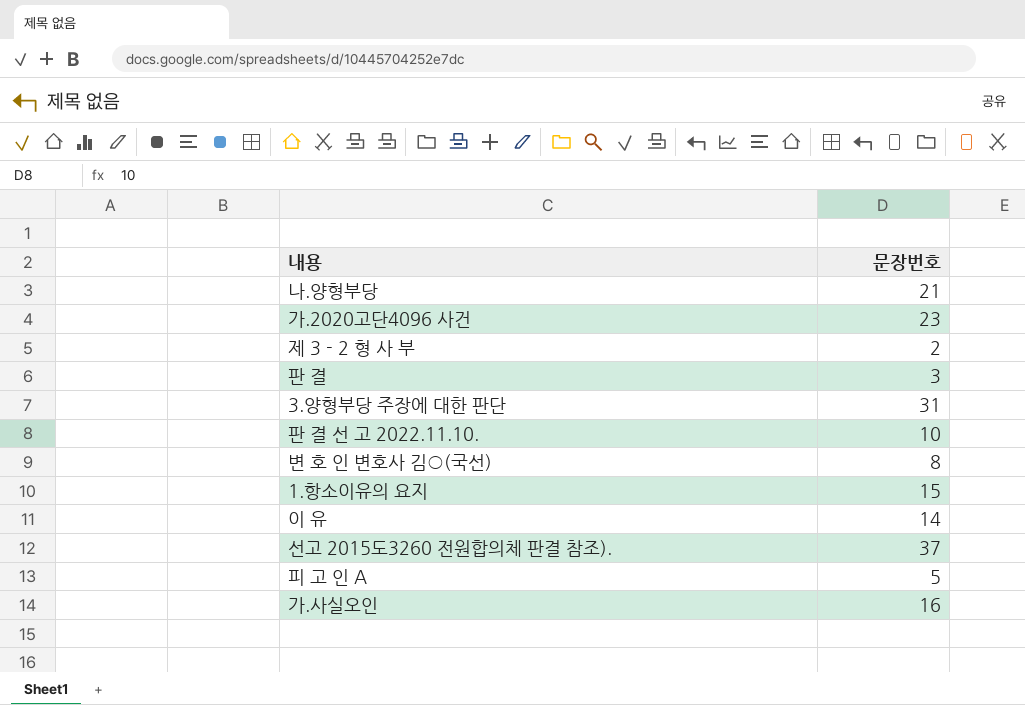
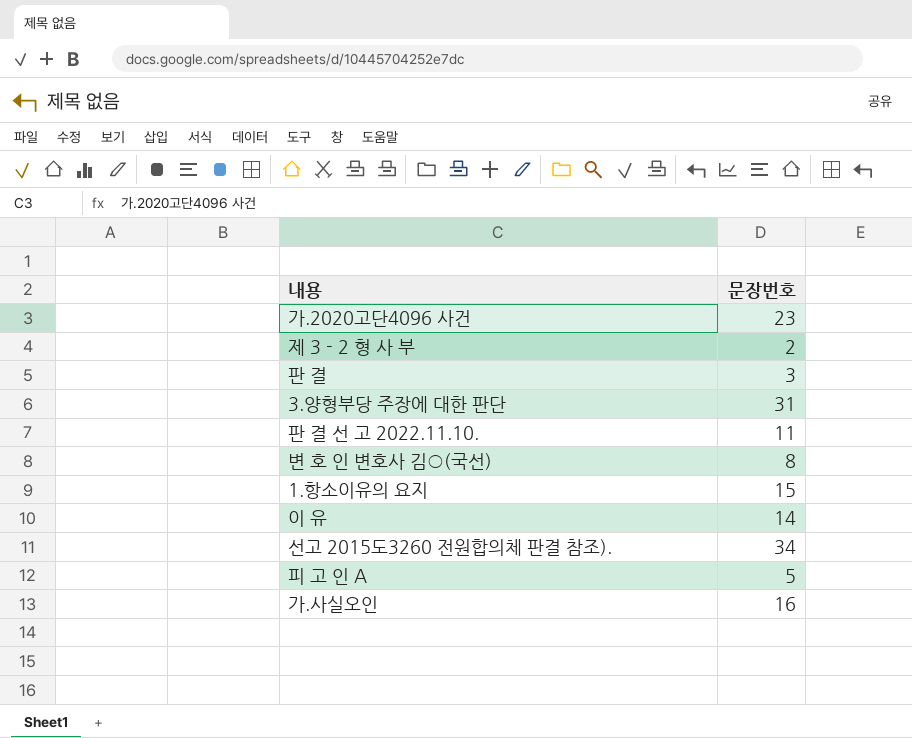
row 나.양형부당: 21 -> none
판 결 선 고 2022.11.10. | 문장번호: 10 -> 11
선고 2015도3260 전원합의체 판결 참조). | 문장번호: 37 -> 34

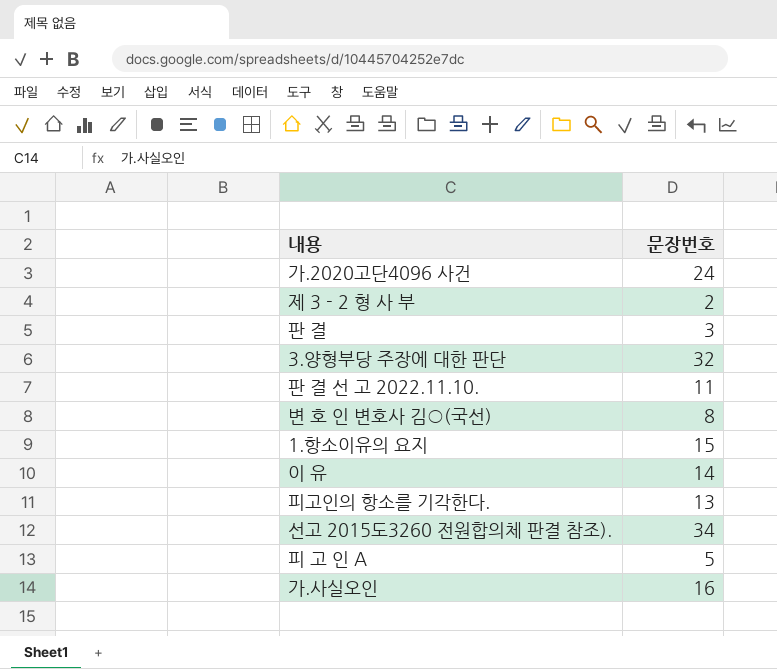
가.2020고단4096 사건 | 문장번호: 23 -> 24
3.양형부당 주장에 대한 판단 | 문장번호: 31 -> 32
row 피고인의 항소를 기각한다.: none -> 13

